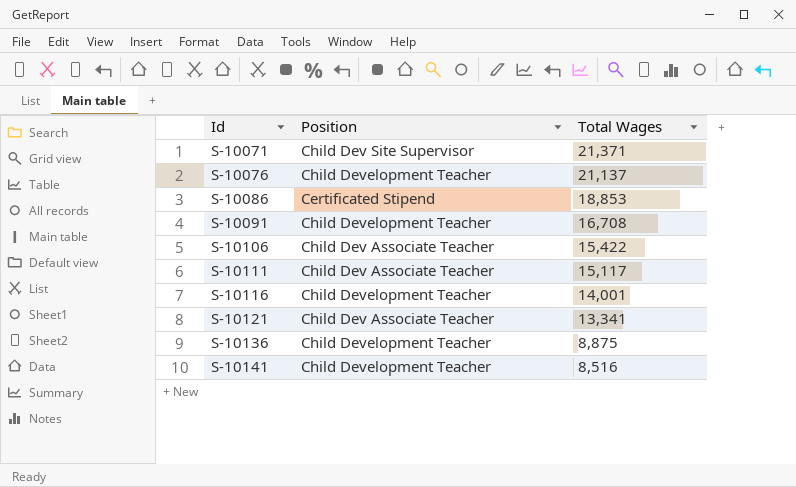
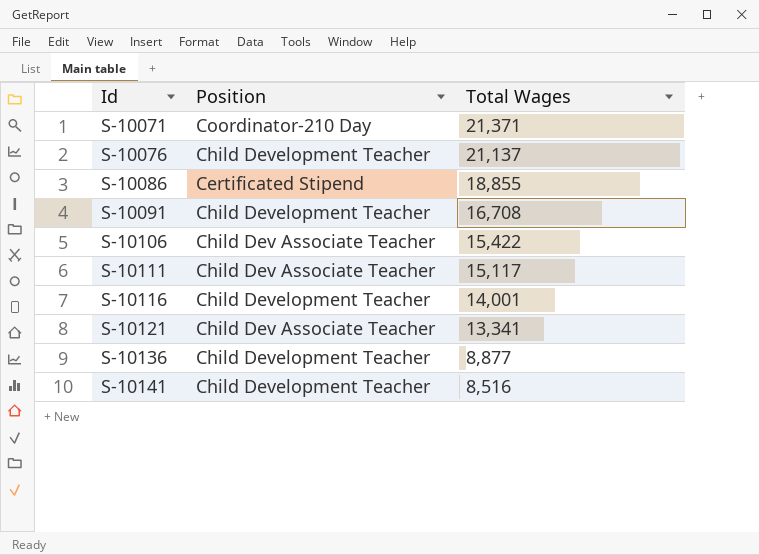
S-10071 | Position: Child Dev Site Supervisor -> Coordinator-210 Day
S-10086 | Total Wages: 18,853 -> 18,855
S-10136 | Total Wages: 8,875 -> 8,877

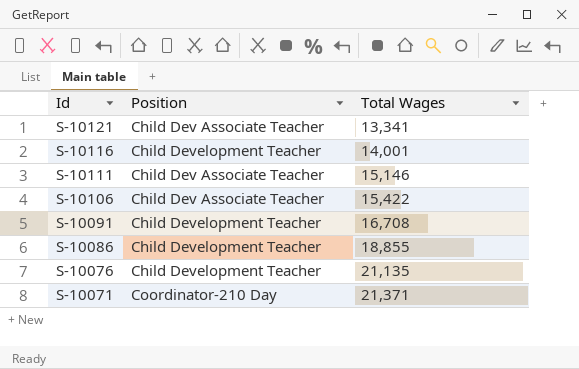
row order: Id ascending -> Id descending
row S-10136: Child Development Teacher | 8,877 -> none
row S-10141: Child Development Teacher | 8,516 -> none
S-10111 | Total Wages: 15,117 -> 15,146
S-10086 | Position: Certificated Stipend -> Child Development Teacher
S-10076 | Total Wages: 21,137 -> 21,135

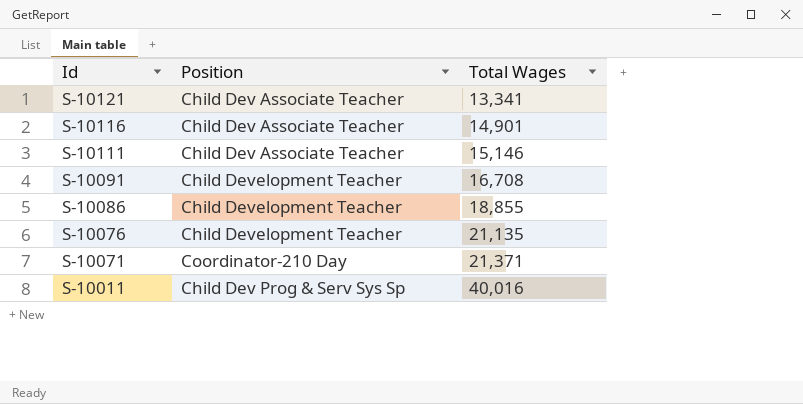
row S-10106: Child Dev Associate Teacher | 15,422 -> none
S-10116 | Position: Child Development Teacher -> Child Dev Associate Teacher
S-10116 | Total Wages: 14,001 -> 14,901
row S-10011: none -> Child Dev Prog & Serv Sys Sp | 40,016

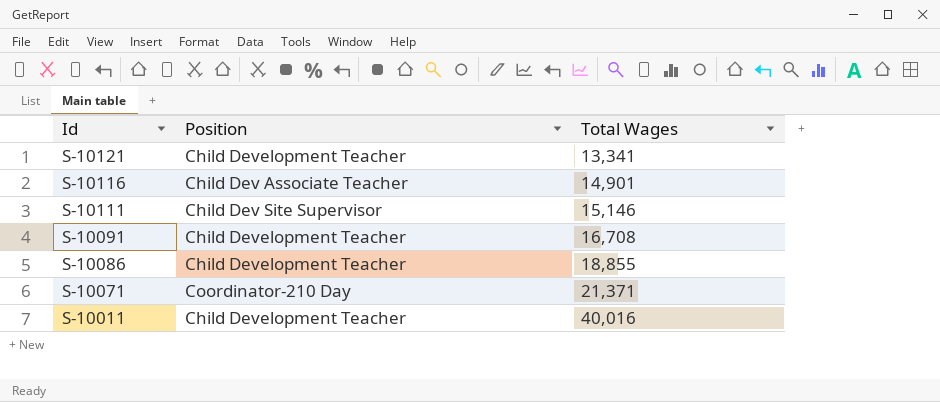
row S-10076: Child Development Teacher | 21,135 -> none
S-10121 | Position: Child Dev Associate Teacher -> Child Development Teacher
S-10111 | Position: Child Dev Associate Teacher -> Child Dev Site Supervisor
S-10011 | Position: Child Dev Prog & Serv Sys Sp -> Child Development Teacher

